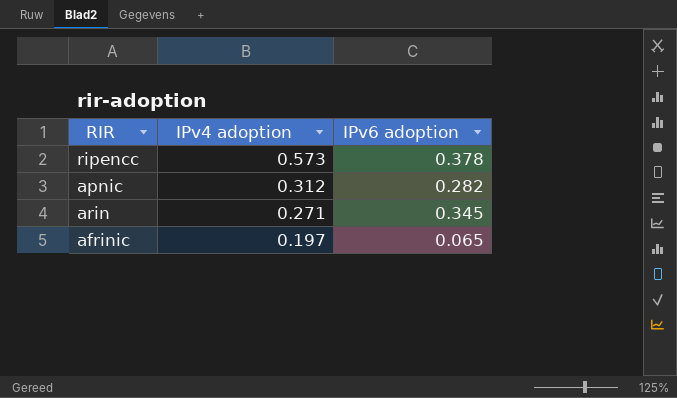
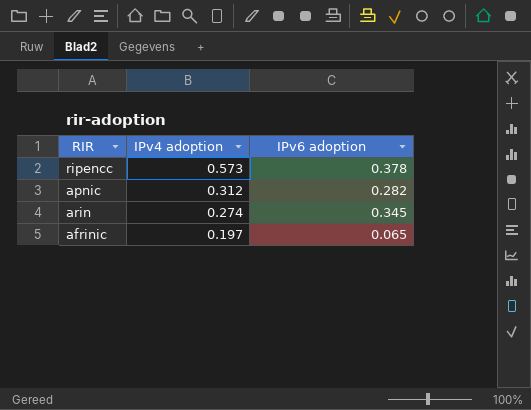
arin | IPv4 adoption: 0.271 -> 0.274

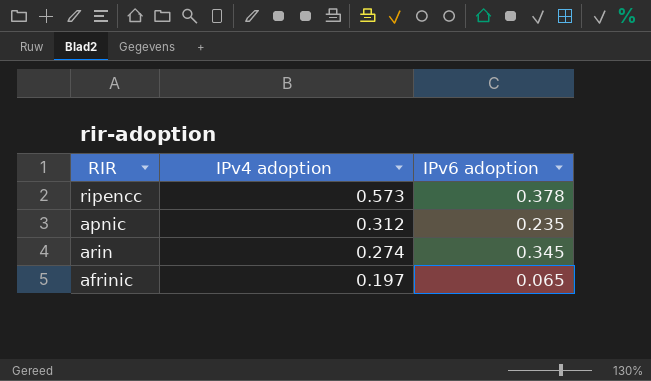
apnic | IPv6 adoption: 0.282 -> 0.235

